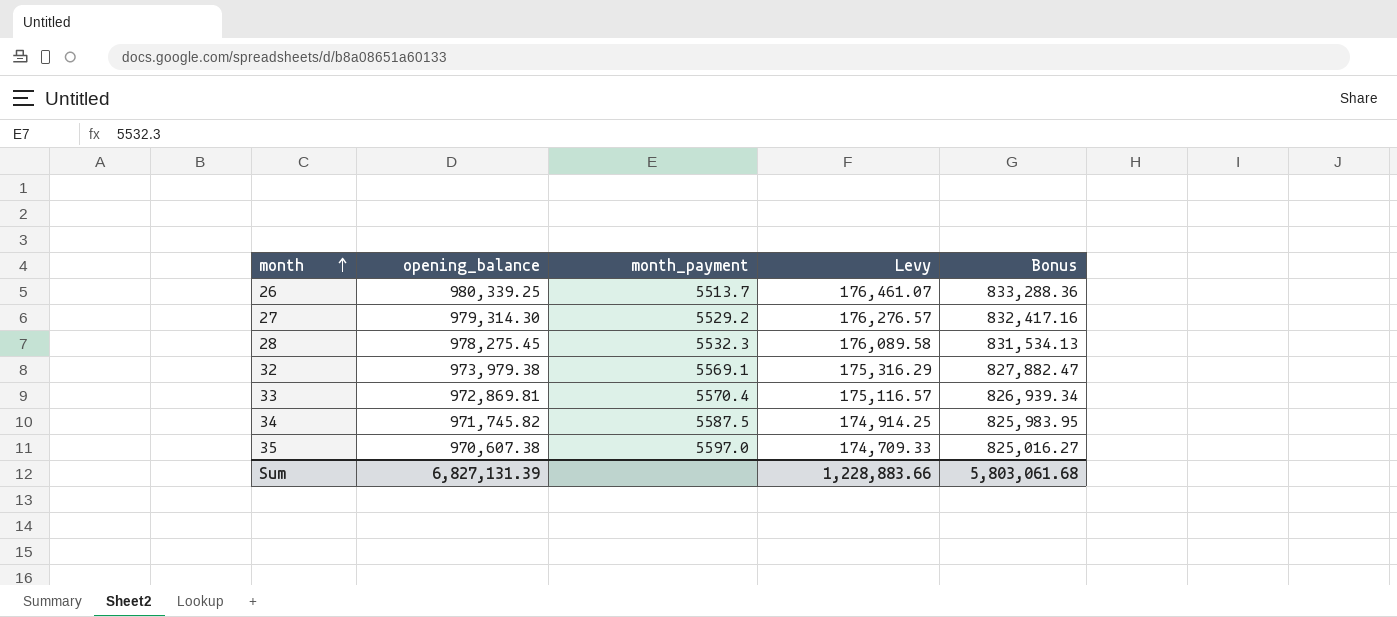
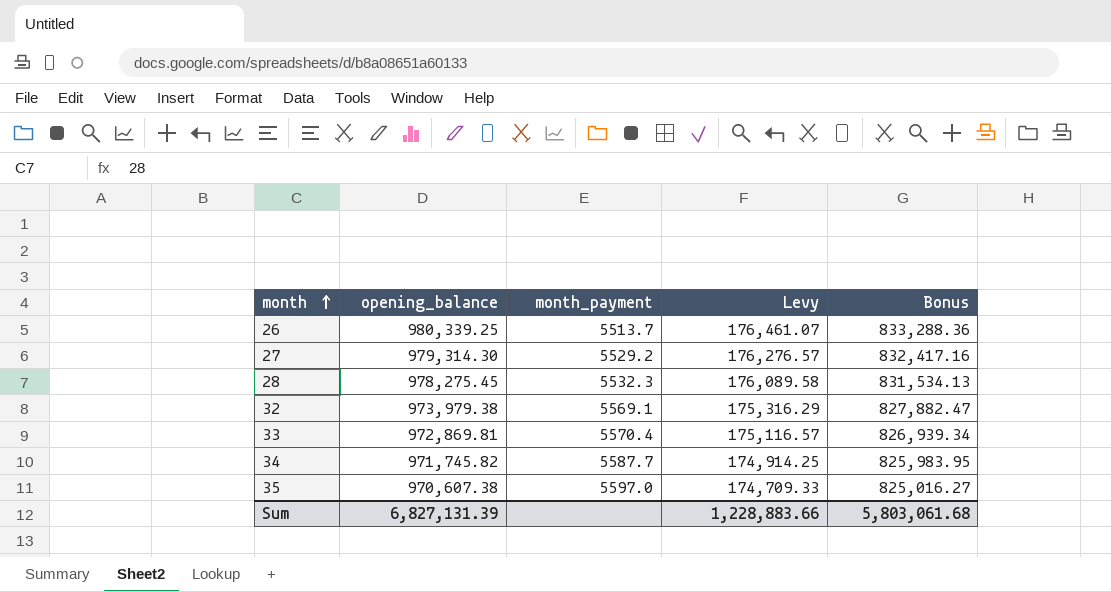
34 | month_payment: 5587.5 -> 5587.7

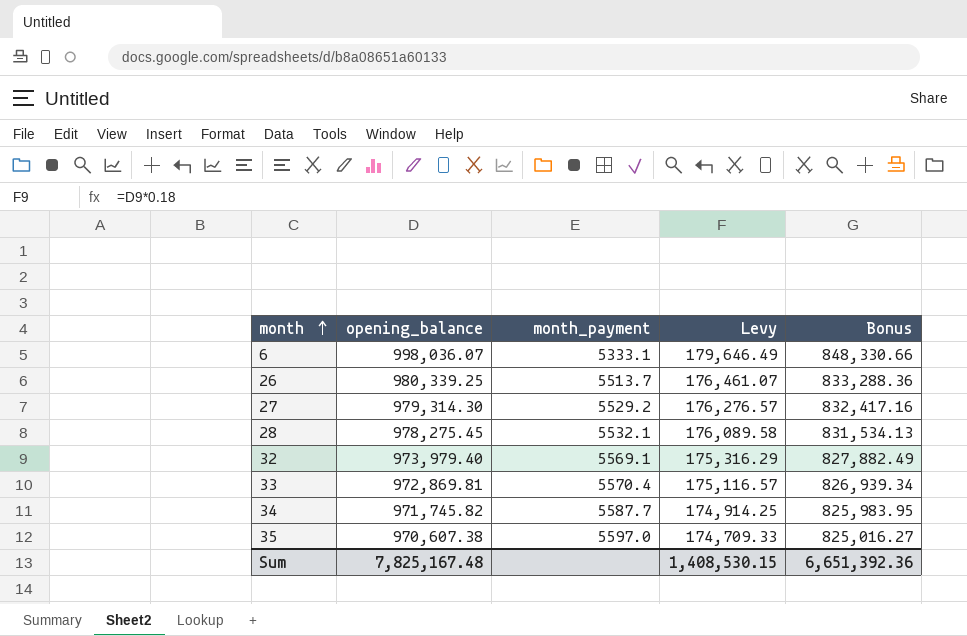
row 6: none -> 998,036.07 | 5333.1 | 179,646.49 | 848,330.66
28 | month_payment: 5532.3 -> 5532.1
32 | opening_balance: 973,979.38 -> 973,979.40
32 | Bonus: 827,882.47 -> 827,882.49
Sum | opening_balance: 6,827,131.39 -> 7,825,167.48
Sum | Levy: 1,228,883.66 -> 1,408,530.15
Sum | Bonus: 5,803,061.68 -> 6,651,392.36

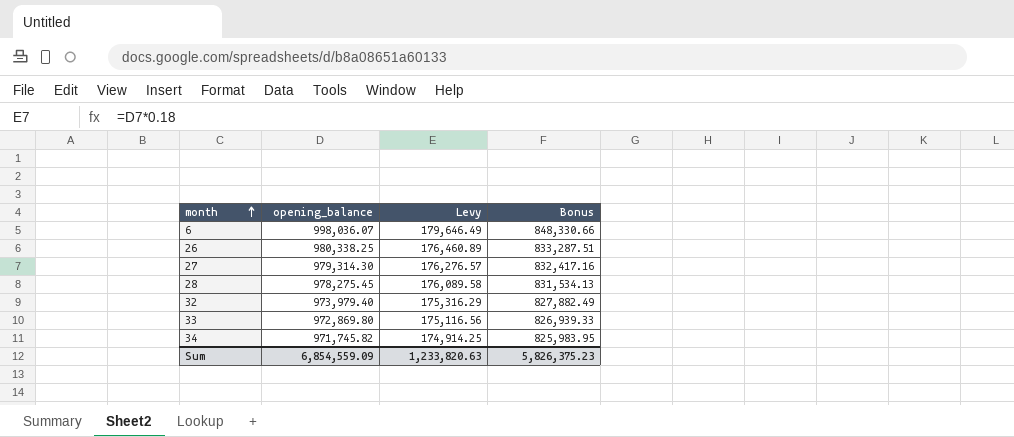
column month_payment | position: 3 -> none
row 35: 970,607.38 | 5597.0 | 174,709.33 | 825,016.27 -> none
26 | opening_balance: 980,339.25 -> 980,338.25
26 | Levy: 176,461.07 -> 176,460.89
26 | Bonus: 833,288.36 -> 833,287.51
33 | opening_balance: 972,869.81 -> 972,869.80
33 | Levy: 175,116.57 -> 175,116.56
33 | Bonus: 826,939.34 -> 826,939.33
Sum | opening_balance: 7,825,167.48 -> 6,854,559.09
Sum | Levy: 1,408,530.15 -> 1,233,820.63
Sum | Bonus: 6,651,392.36 -> 5,826,375.23

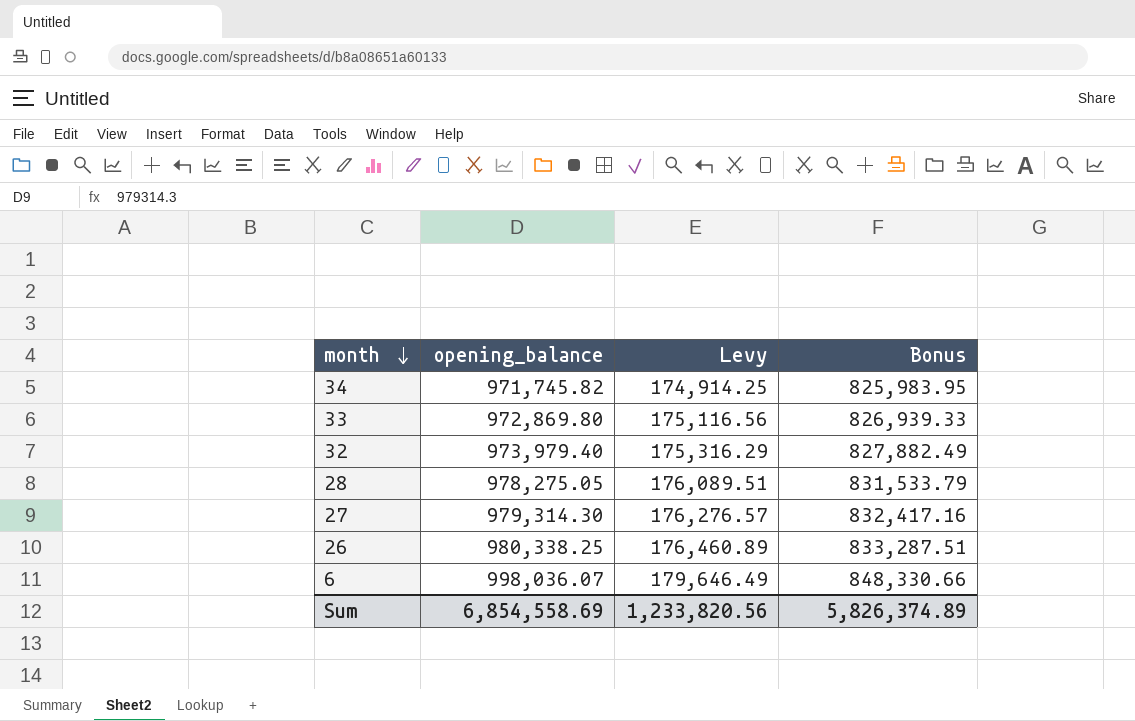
row order: month ascending -> month descending
28 | opening_balance: 978,275.45 -> 978,275.05
28 | Levy: 176,089.58 -> 176,089.51
28 | Bonus: 831,534.13 -> 831,533.79
Sum | opening_balance: 6,854,559.09 -> 6,854,558.69
Sum | Levy: 1,233,820.63 -> 1,233,820.56
Sum | Bonus: 5,826,375.23 -> 5,826,374.89

